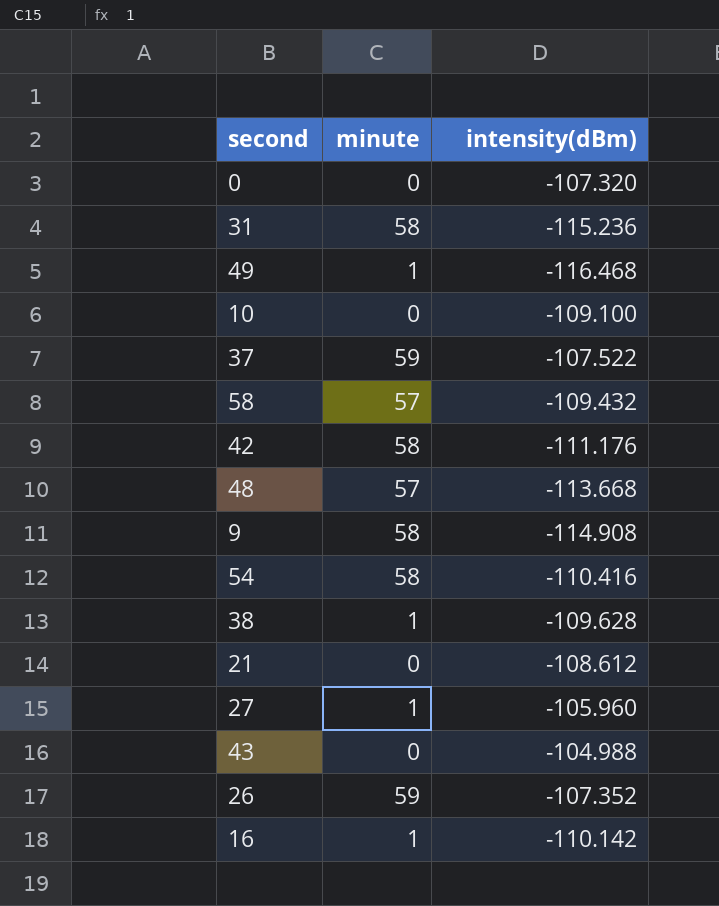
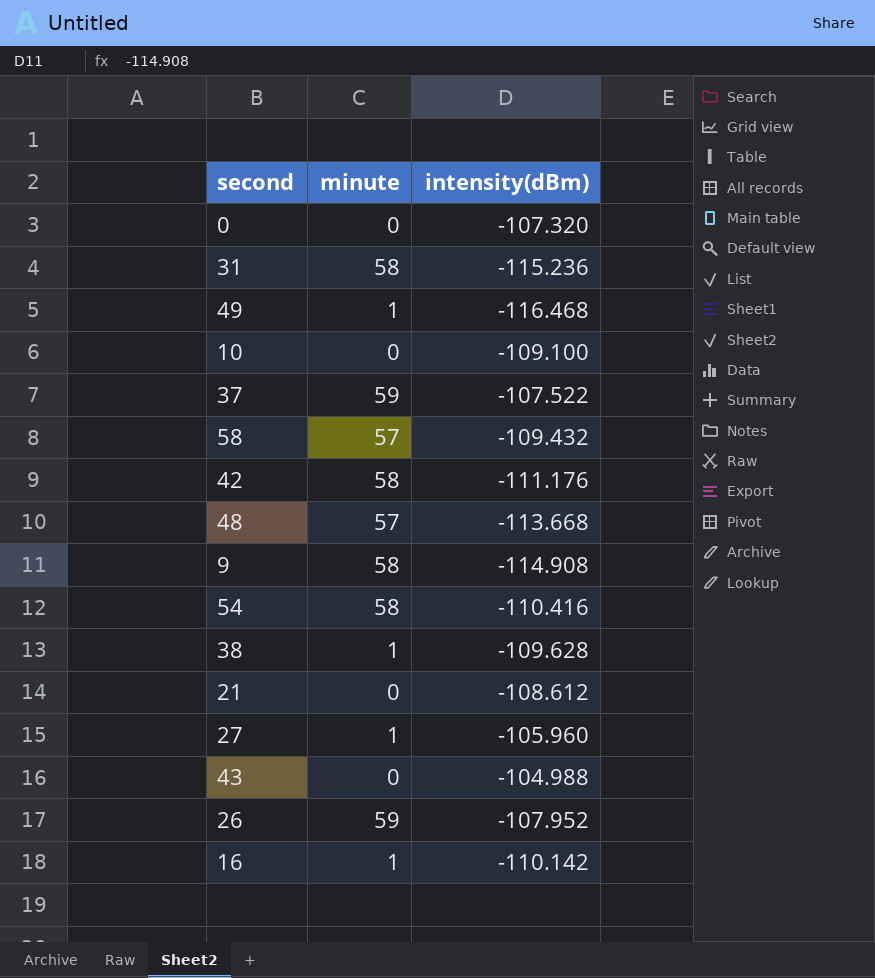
26 | intensity(dBm): -107.352 -> -107.952

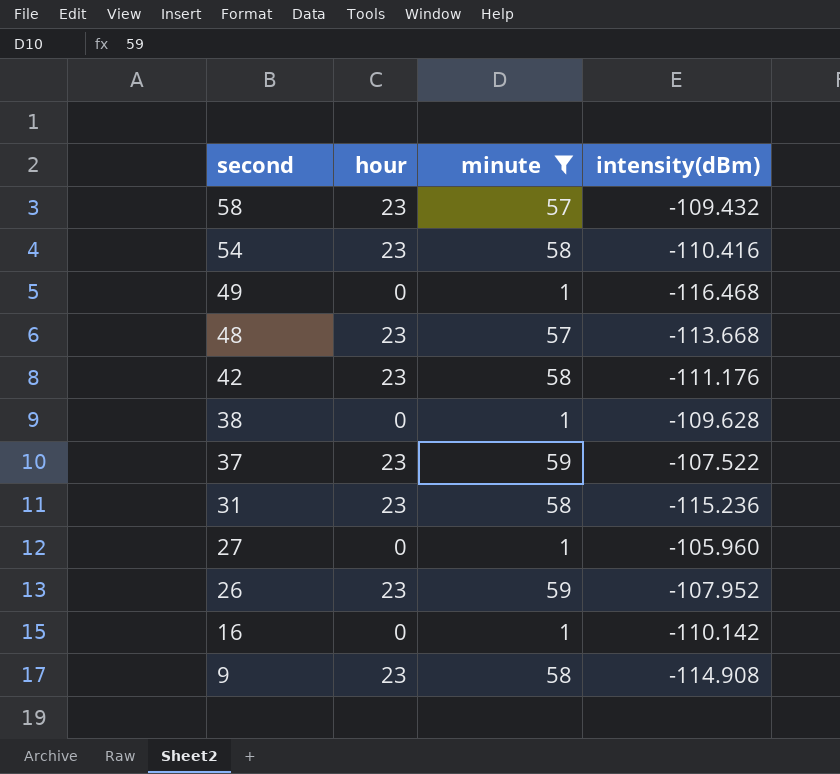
filter: none -> minute != 0
row order: none -> second descending
column hour | position: none -> 2

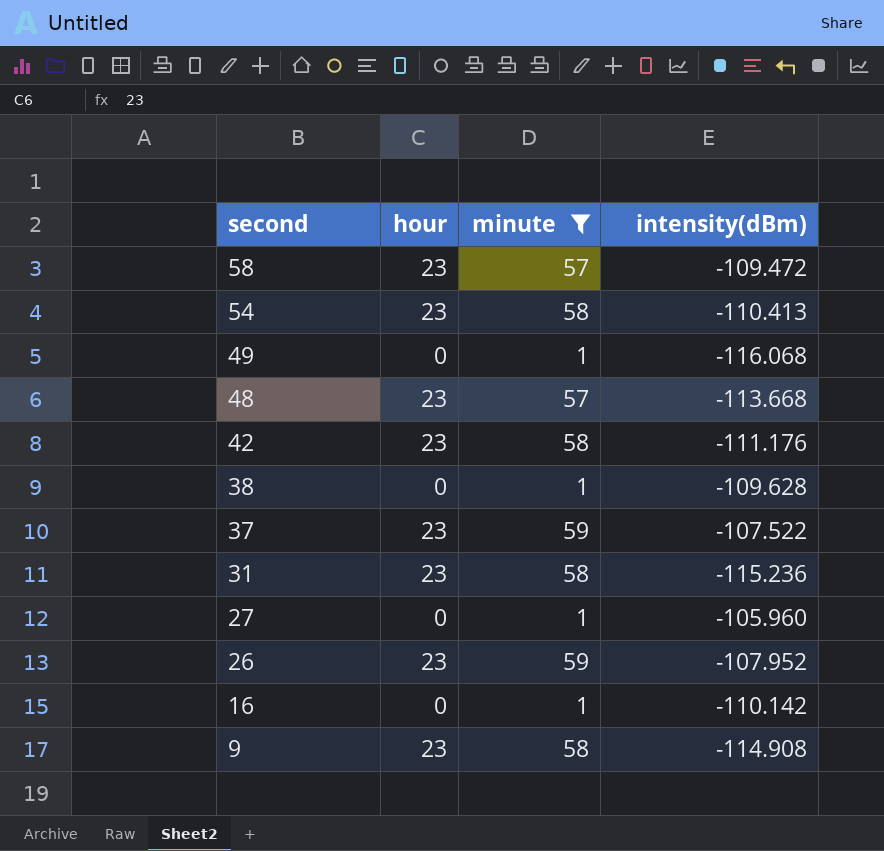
58 | intensity(dBm): -109.432 -> -109.472
54 | intensity(dBm): -110.416 -> -110.413
49 | intensity(dBm): -116.468 -> -116.068

